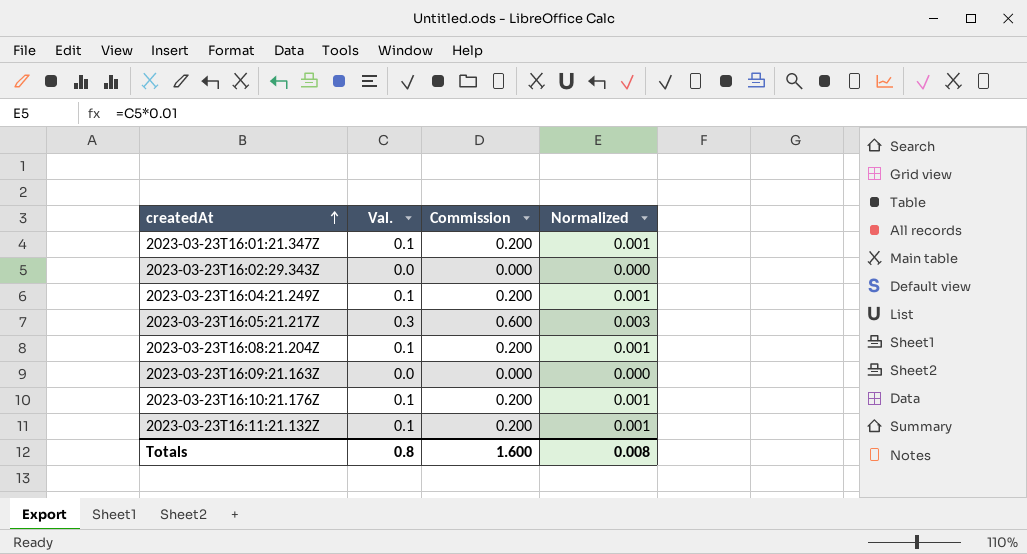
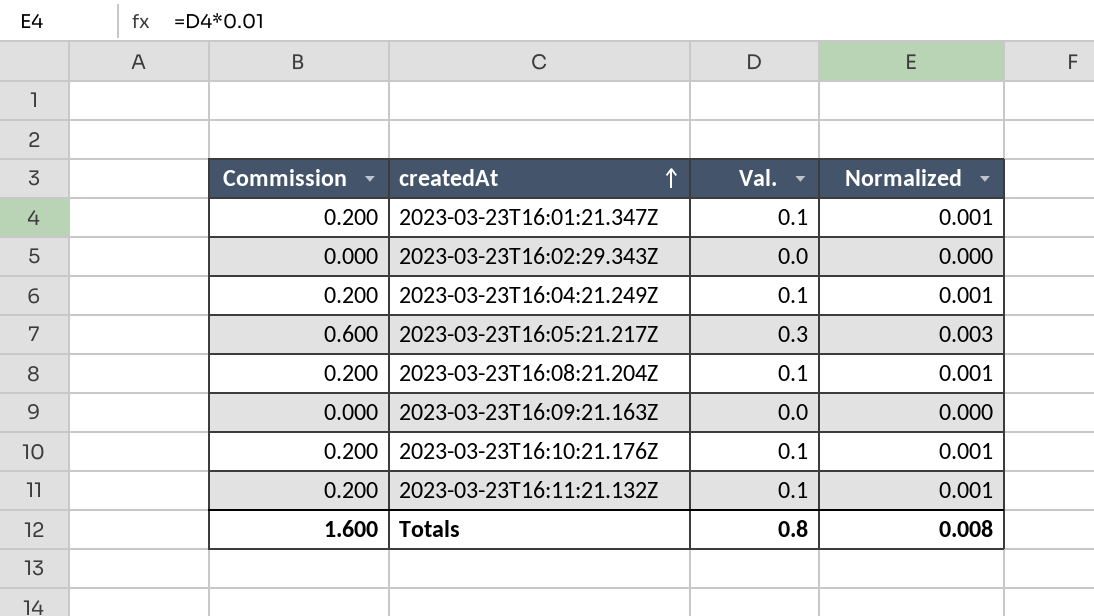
column Commission | position: 3 -> 1

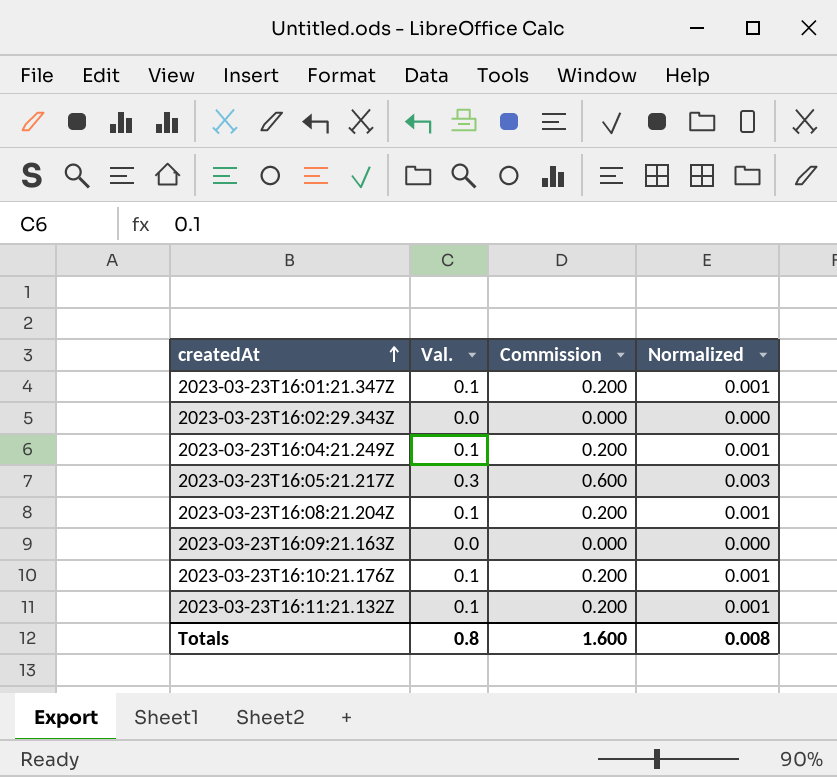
column Commission | position: 1 -> 3

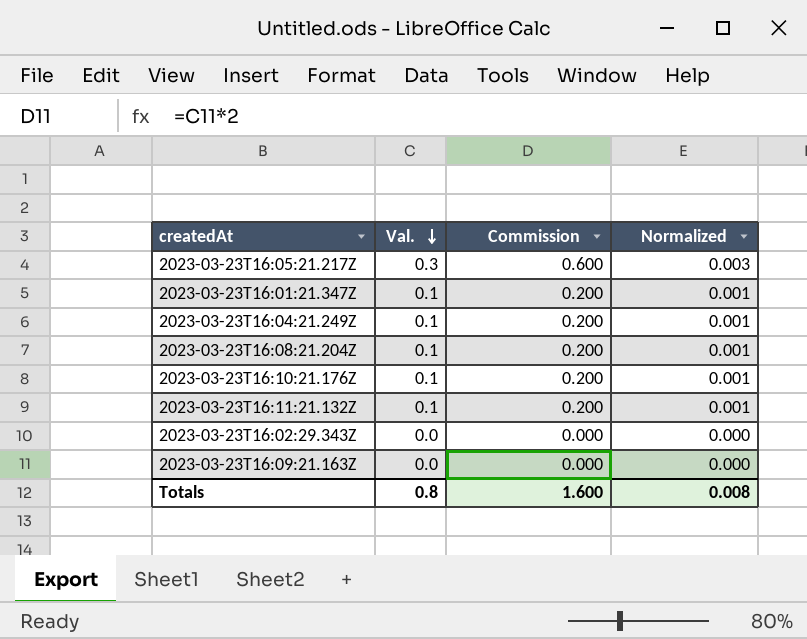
row order: createdAt ascending -> Val. descending

